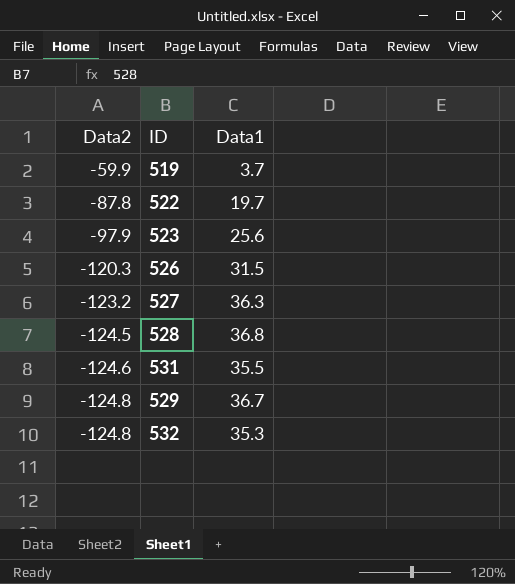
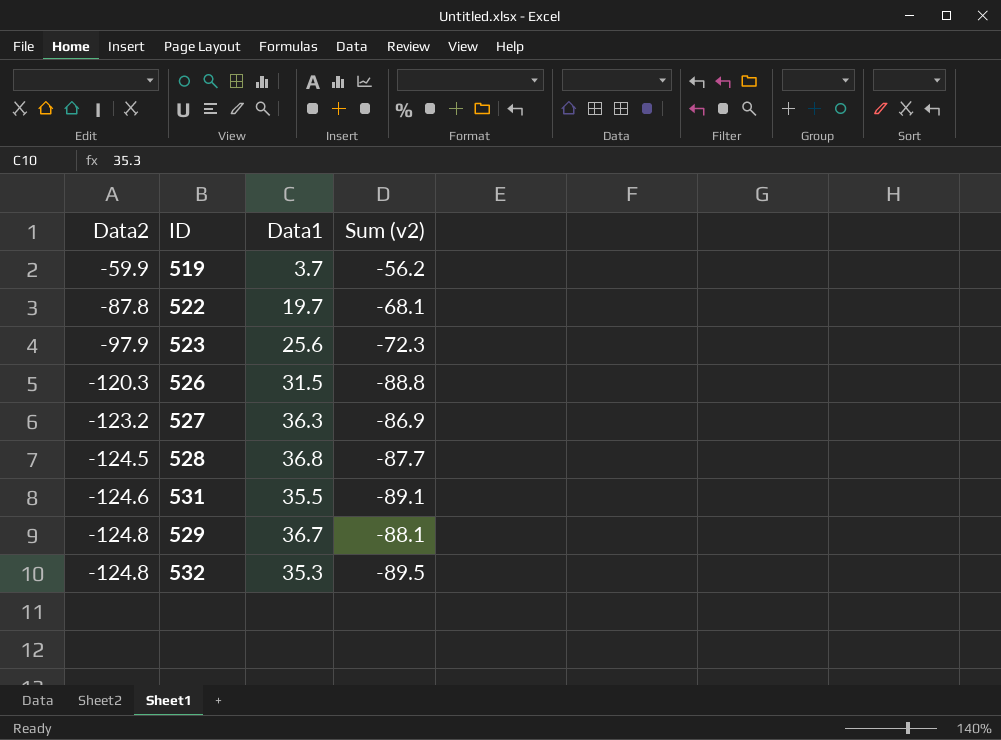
column Sum (v2) | formula: none -> [Data2] + [Data1]

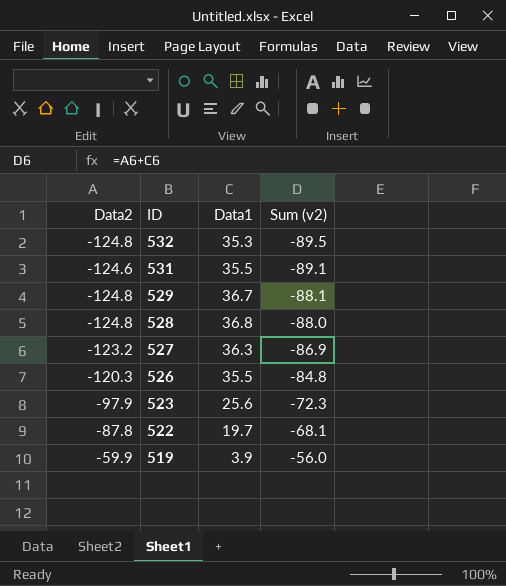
row order: Data2 descending -> ID descending
528 | Data2: -124.5 -> -124.8
528 | Sum (v2): -87.7 -> -88.0
526 | Data1: 31.5 -> 35.5
526 | Sum (v2): -88.8 -> -84.8
519 | Data1: 3.7 -> 3.9
519 | Sum (v2): -56.2 -> -56.0

